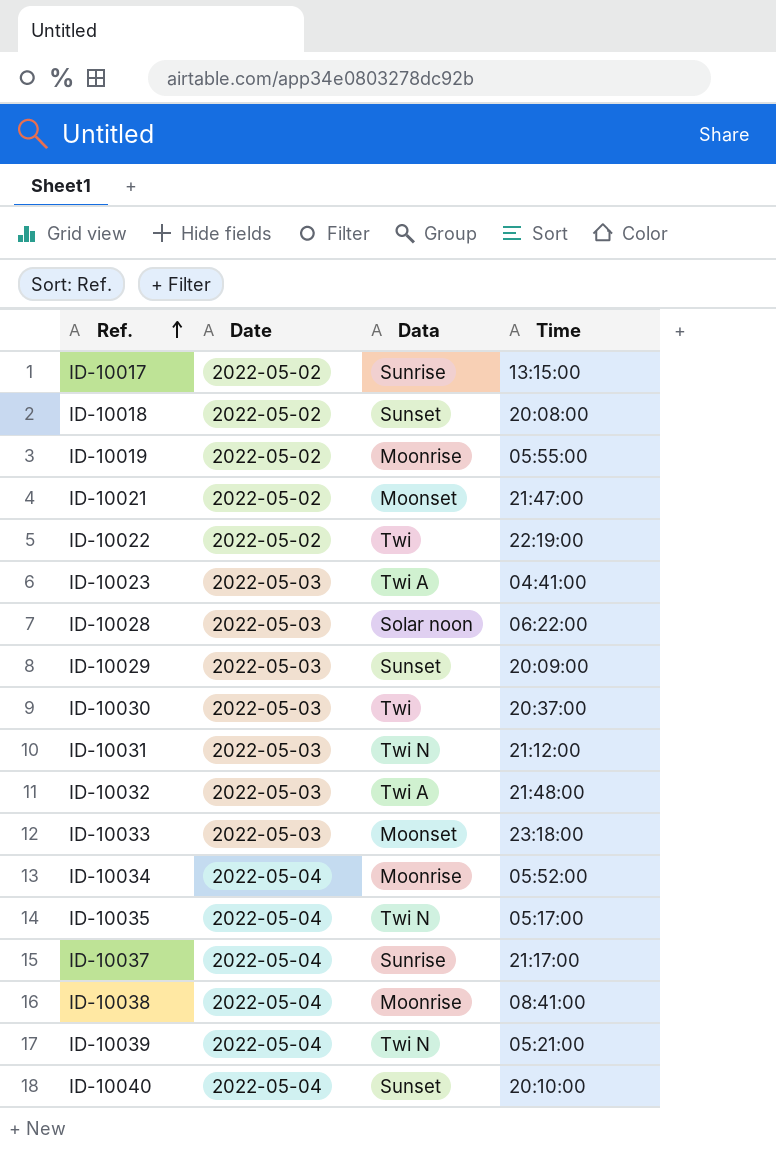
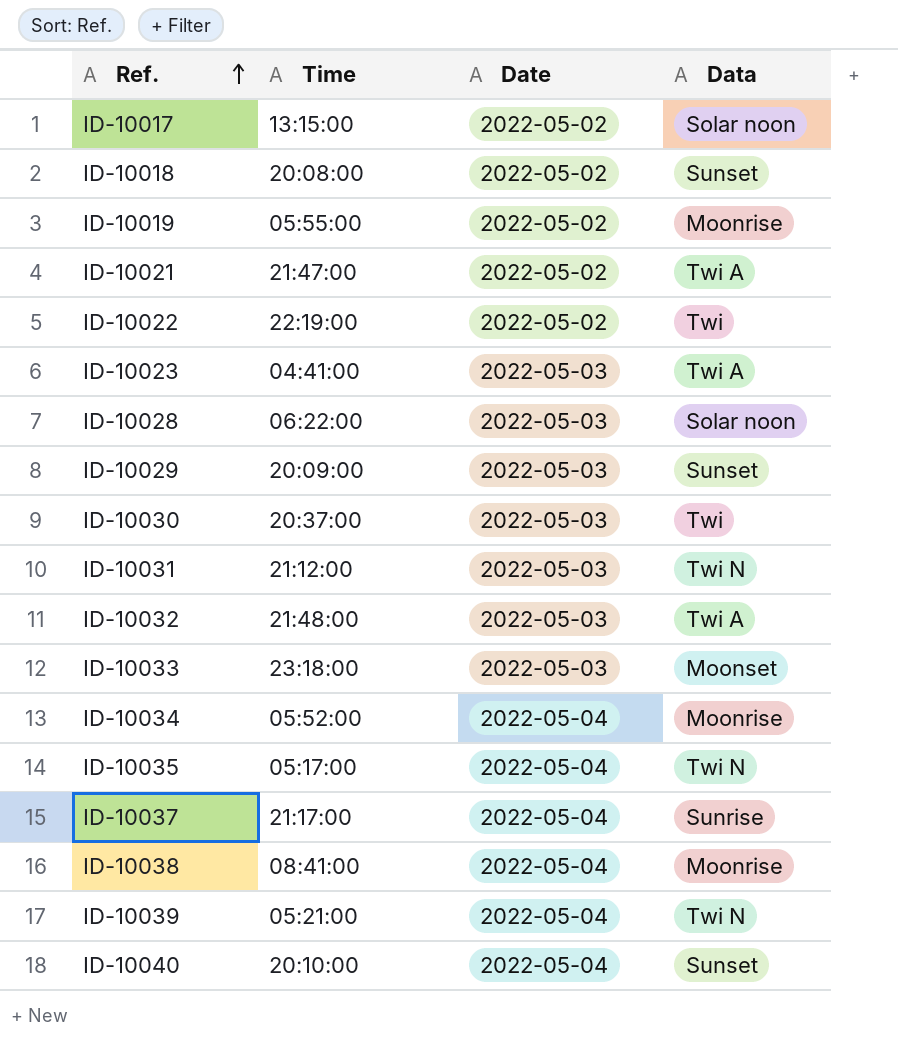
column Time | position: 4 -> 2
ID-10017 | Data: Sunrise -> Solar noon
ID-10021 | Data: Moonset -> Twi A

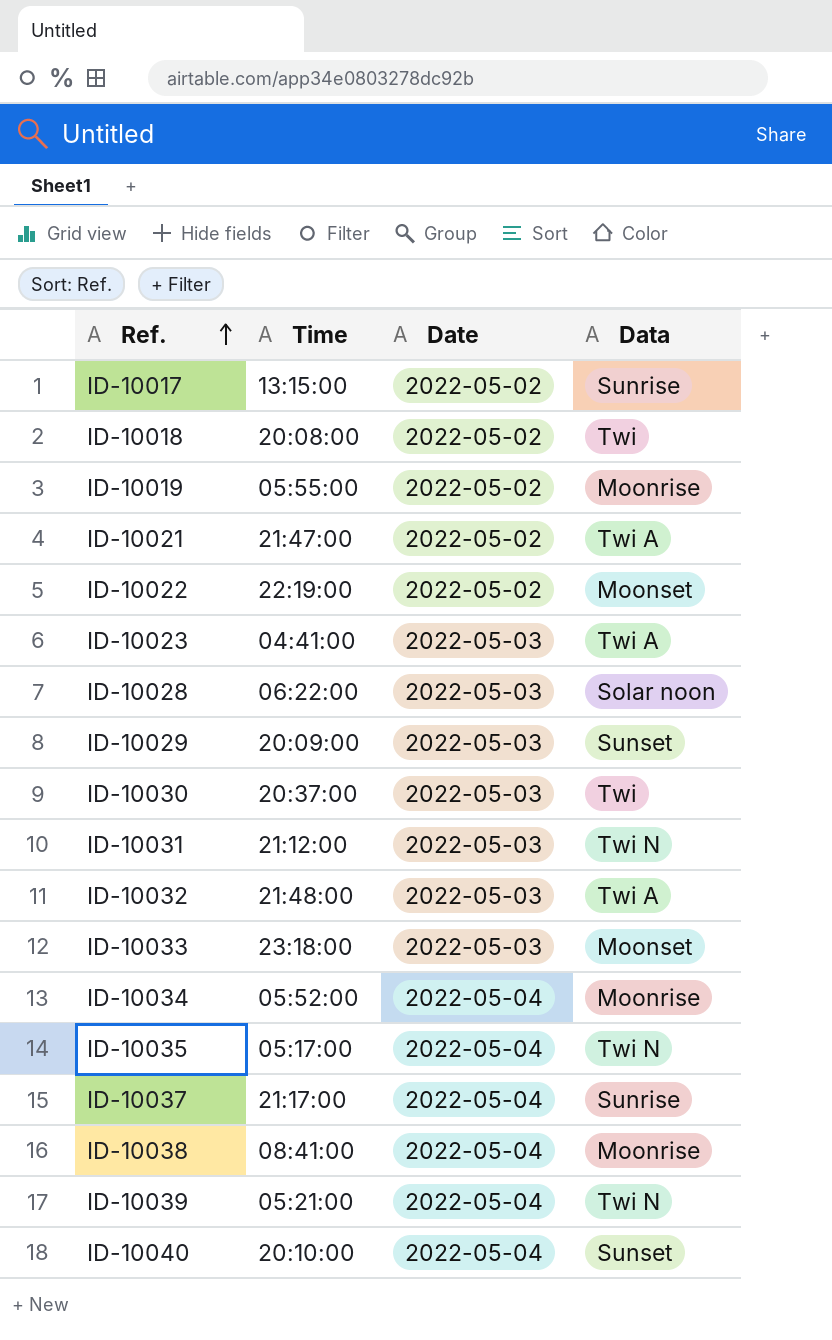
ID-10017 | Data: Solar noon -> Sunrise
ID-10018 | Data: Sunset -> Twi
ID-10022 | Data: Twi -> Moonset

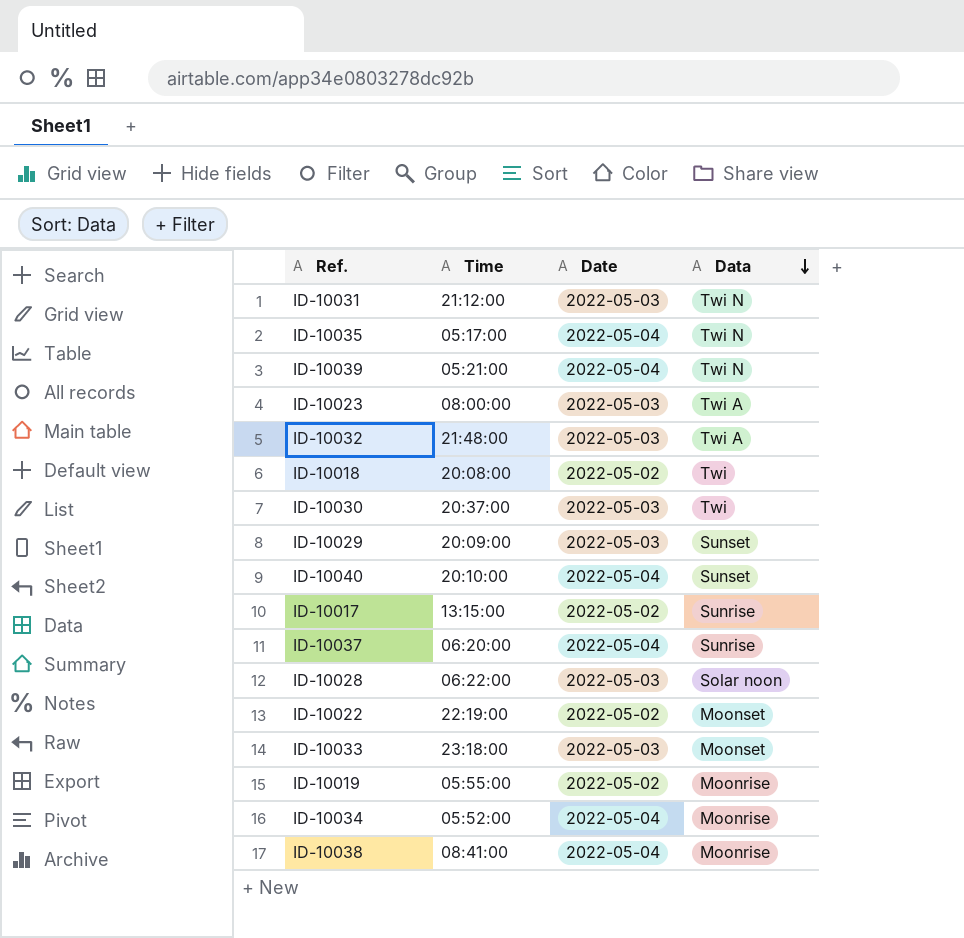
row order: Ref. ascending -> Data descending
row ID-10021: 21:47:00 | 2022-05-02 | Twi A -> none
ID-10023 | Time: 04:41:00 -> 08:00:00
ID-10037 | Time: 21:17:00 -> 06:20:00

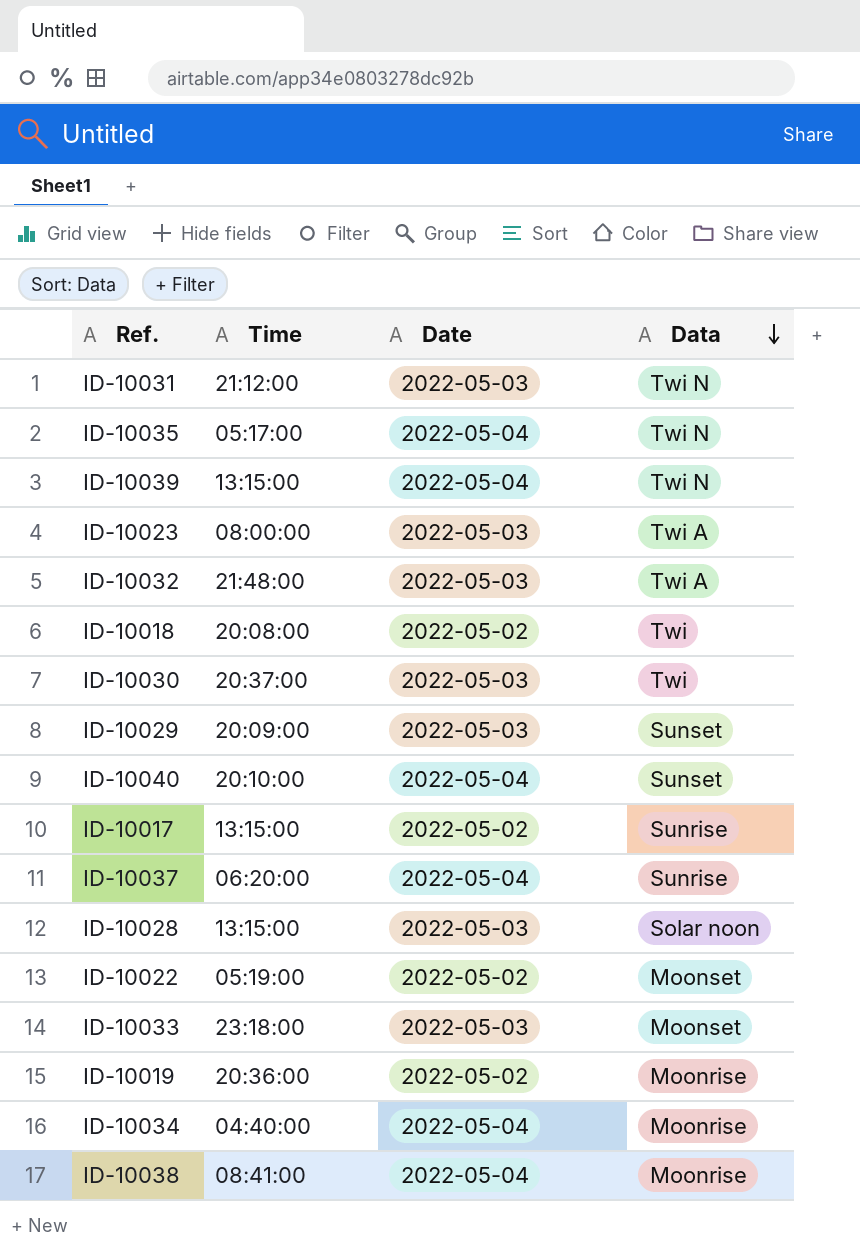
ID-10039 | Time: 05:21:00 -> 13:15:00
ID-10028 | Time: 06:22:00 -> 13:15:00
ID-10022 | Time: 22:19:00 -> 05:19:00
ID-10019 | Time: 05:55:00 -> 20:36:00
ID-10034 | Time: 05:52:00 -> 04:40:00

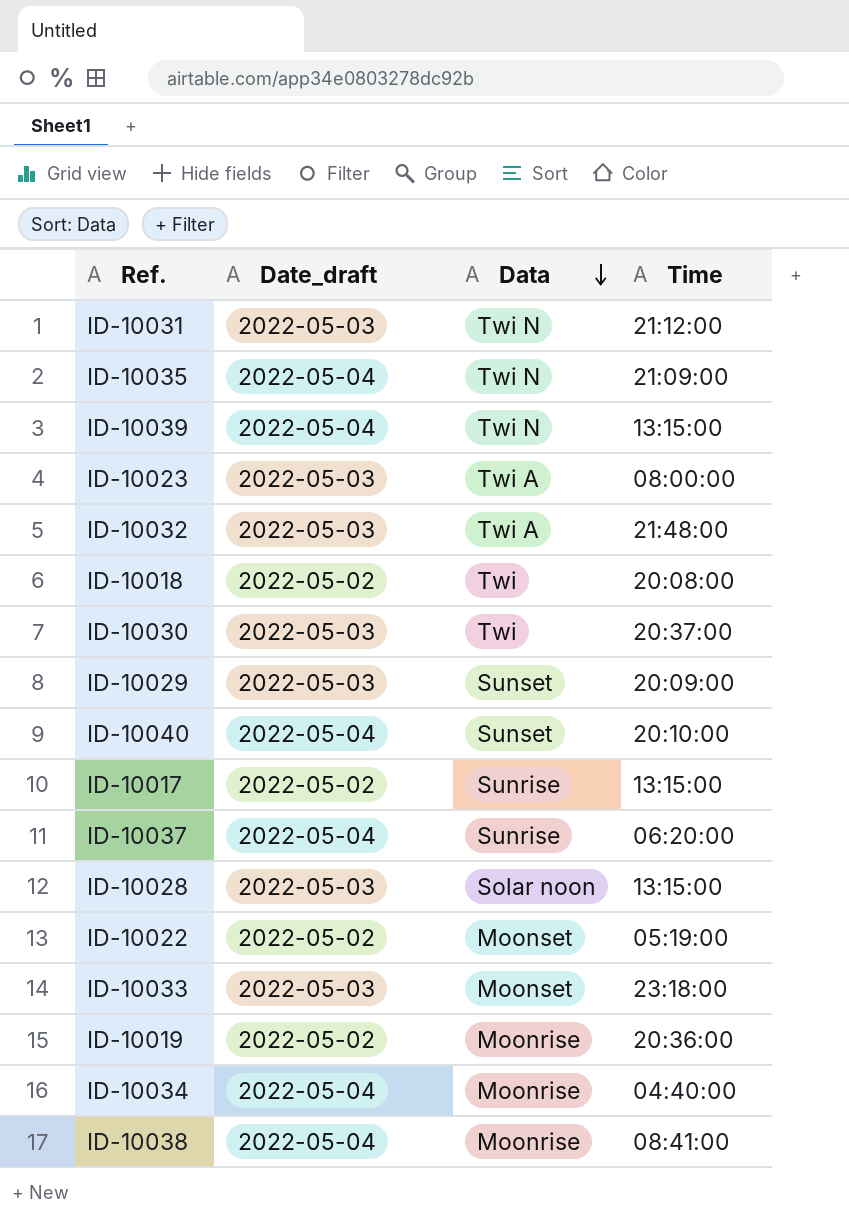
column name: Date -> Date_draft
column Time | position: 2 -> 4
ID-10035 | Time: 05:17:00 -> 21:09:00

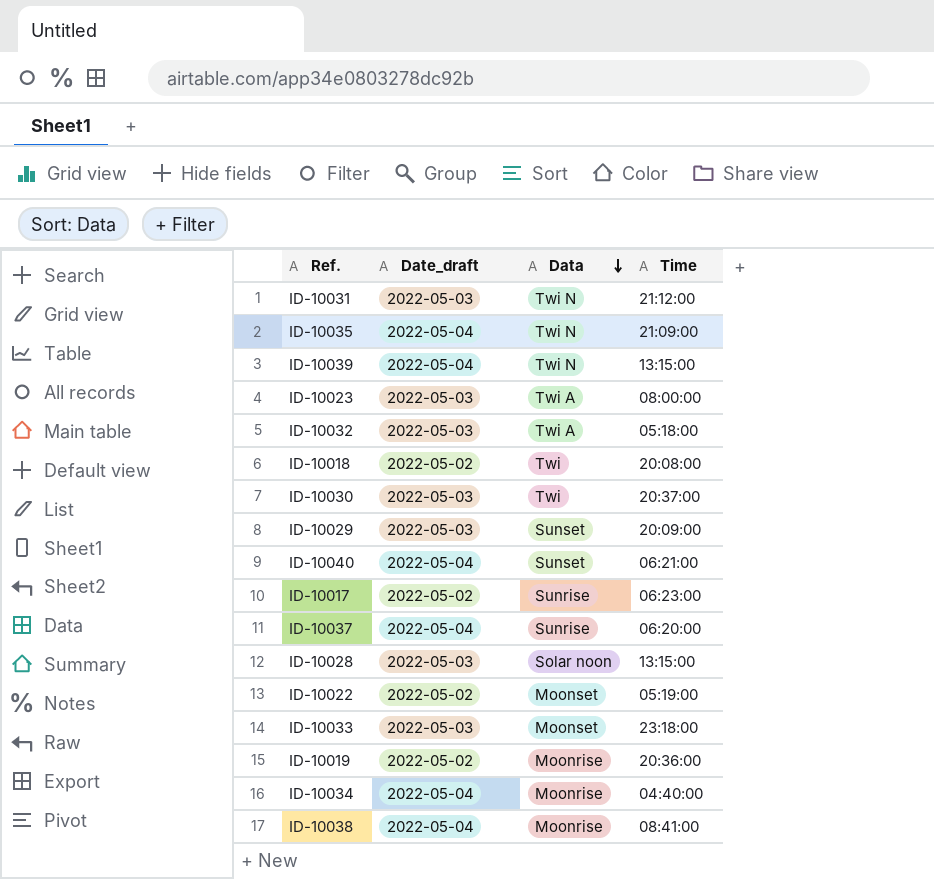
ID-10032 | Time: 21:48:00 -> 05:18:00
ID-10040 | Time: 20:10:00 -> 06:21:00
ID-10017 | Time: 13:15:00 -> 06:23:00

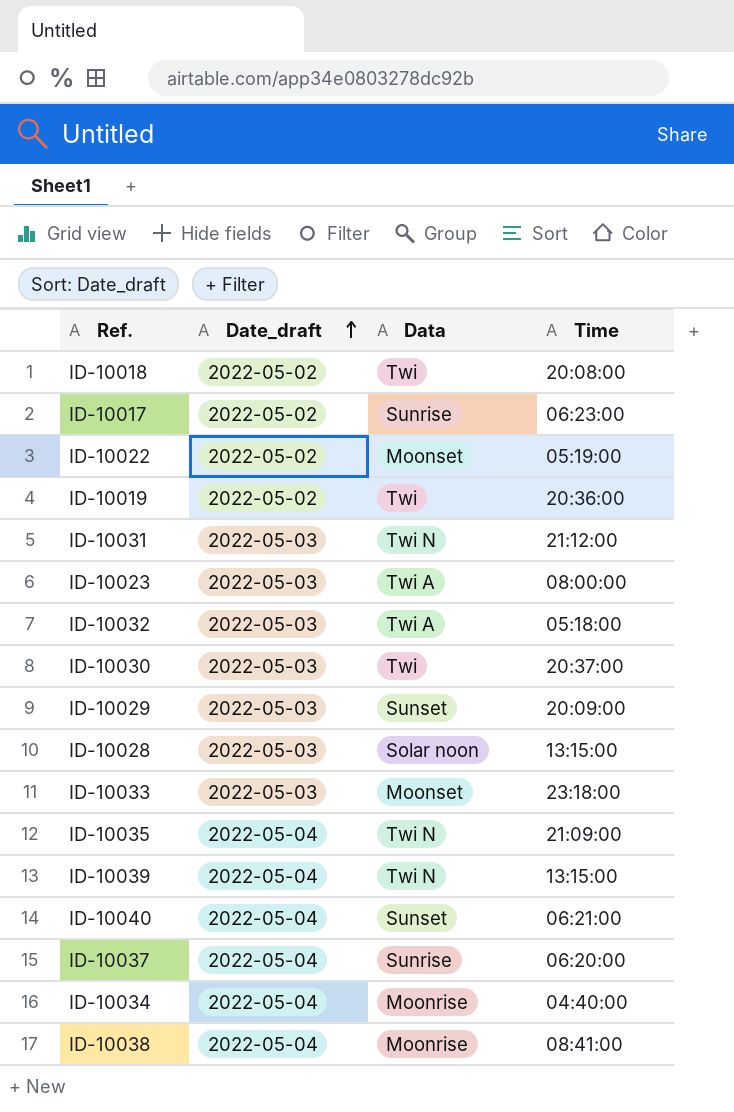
row order: Data descending -> Date_draft ascending
ID-10019 | Data: Moonrise -> Twi

